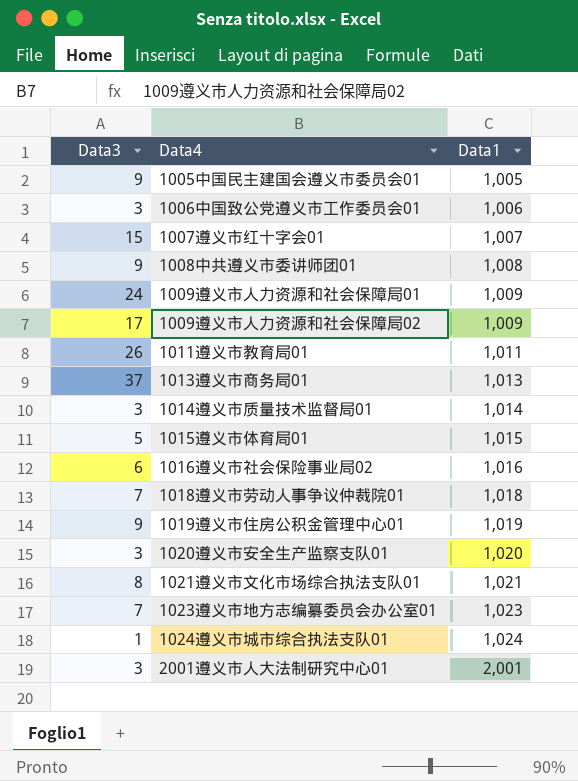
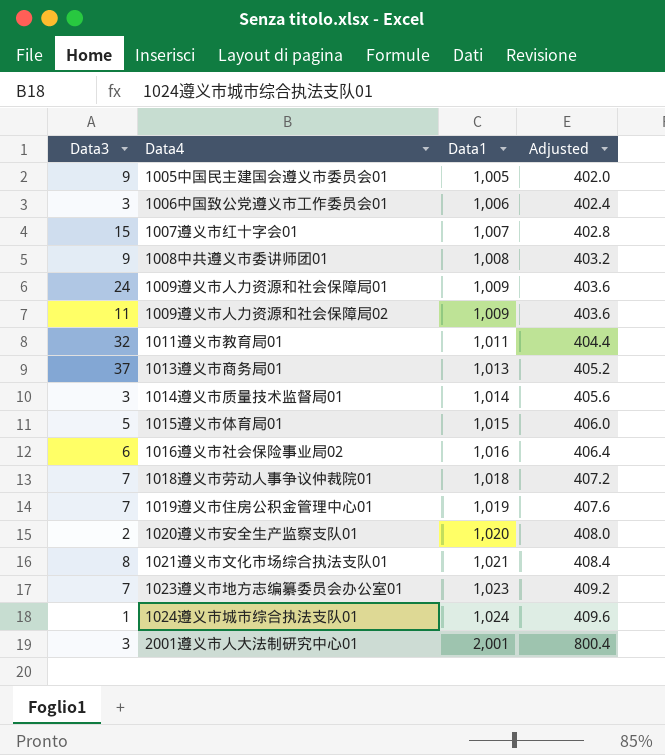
column Adjusted | formula: none -> [Data1] * 0.4
1009遵义市人力资源和社会保障局02 | Data3: 17 -> 11
1011遵义市教育局01 | Data3: 26 -> 32
1019遵义市住房公积金管理中心01 | Data3: 9 -> 7
1020遵义市安全生产监察支队01 | Data3: 3 -> 2

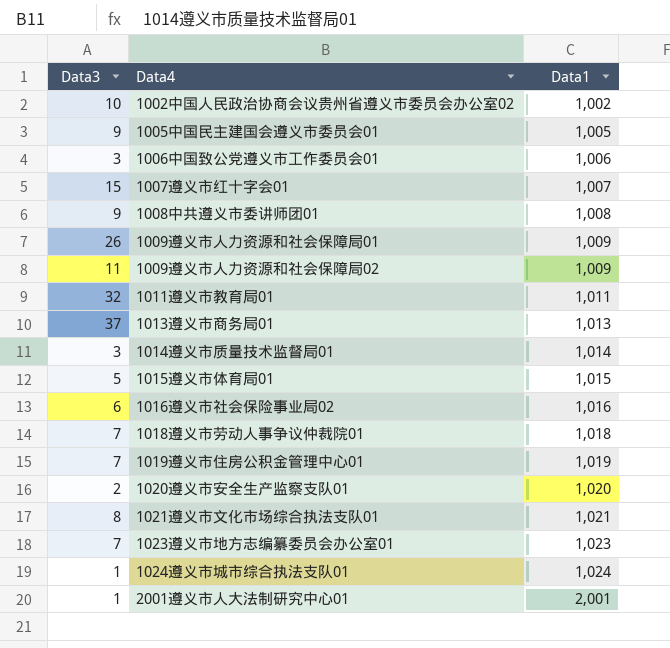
column Adjusted | formula: [Data1] * 0.4 -> none
row 1002中国人民政治协商会议贵州省遵义市委员会办公室02: none -> 10 | 1,002
1009遵义市人力资源和社会保障局01 | Data3: 24 -> 26
2001遵义市人大法制研究中心01 | Data3: 3 -> 1

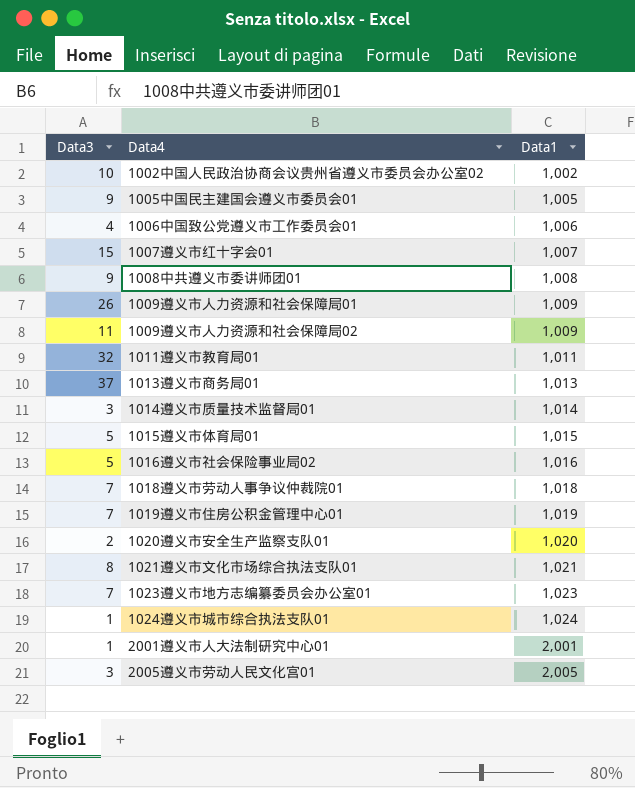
1006中国致公党遵义市工作委员会01 | Data3: 3 -> 4
1016遵义市社会保险事业局02 | Data3: 6 -> 5
row 2005遵义市劳动人民文化宫01: none -> 3 | 2,005

